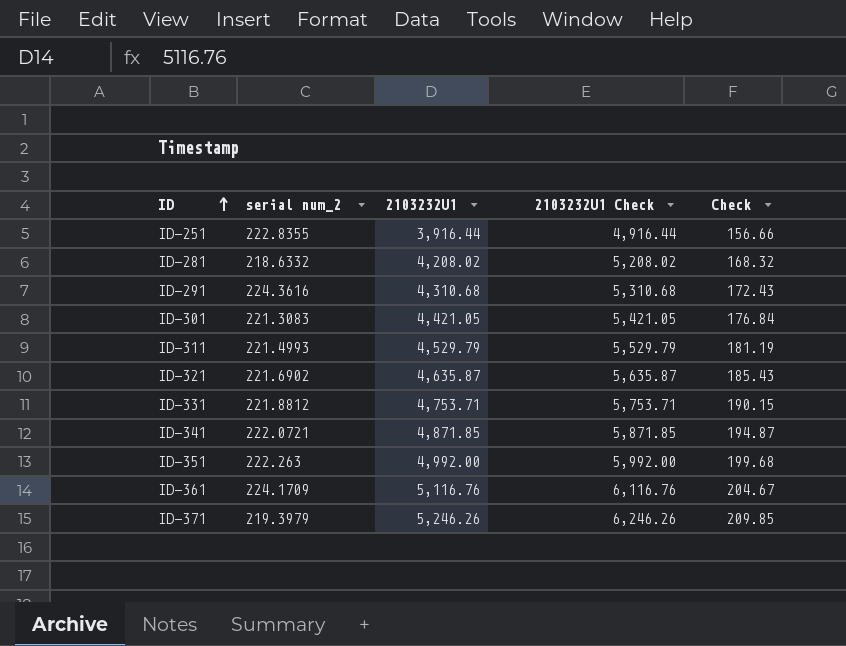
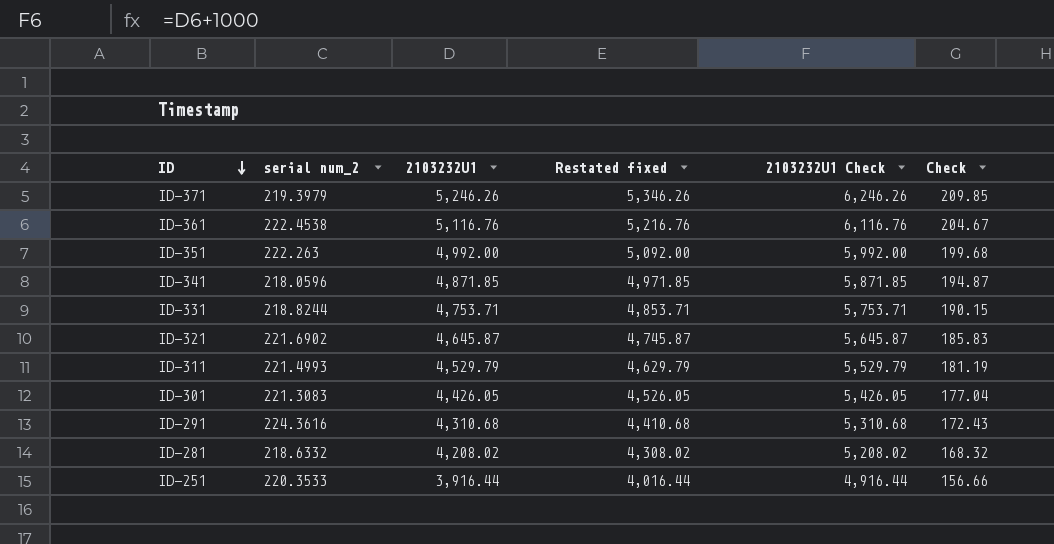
row order: ID ascending -> ID descending
column Restated fixed | formula: none -> [2103232U1] + 100
ID-361 | serial num_2: 224.1709 -> 222.4538
ID-341 | serial num_2: 222.0721 -> 218.0596
ID-331 | serial num_2: 221.8812 -> 218.8244
ID-321 | 2103232U1: 4,635.87 -> 4,645.87
ID-321 | 2103232U1 Check: 5,635.87 -> 5,645.87
ID-321 | Check: 185.43 -> 185.83
ID-301 | 2103232U1: 4,421.05 -> 4,426.05
ID-301 | 2103232U1 Check: 5,421.05 -> 5,426.05
ID-301 | Check: 176.84 -> 177.04
ID-251 | serial num_2: 222.8355 -> 220.3533

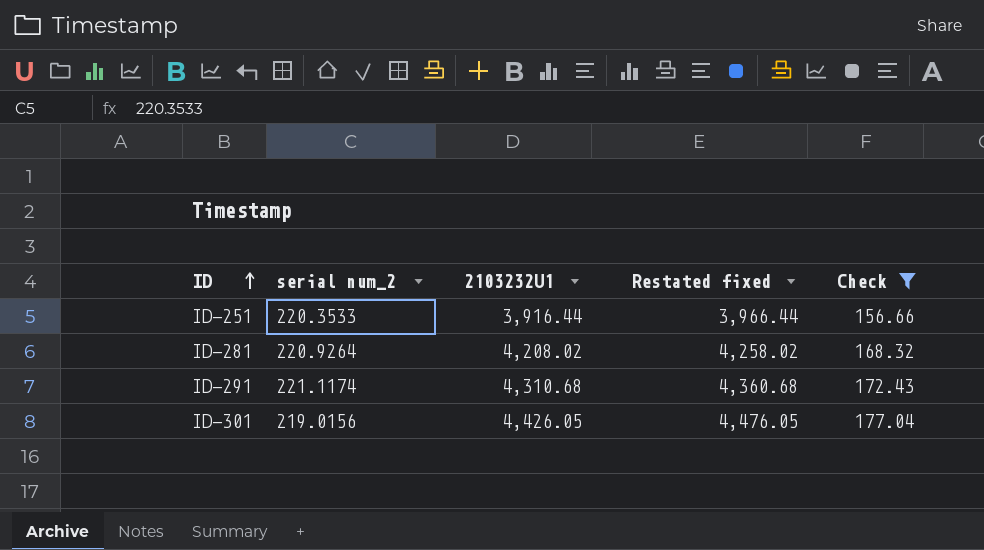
filter: none -> Check <= 177.04
row order: ID descending -> ID ascending
column 2103232U1 Check | formula: [2103232U1] + 1000 -> none
column Restated fixed | formula: [2103232U1] + 100 -> [2103232U1] + 50
ID-281 | serial num_2: 218.6332 -> 220.9264
ID-291 | serial num_2: 224.3616 -> 221.1174
ID-301 | serial num_2: 221.3083 -> 219.0156

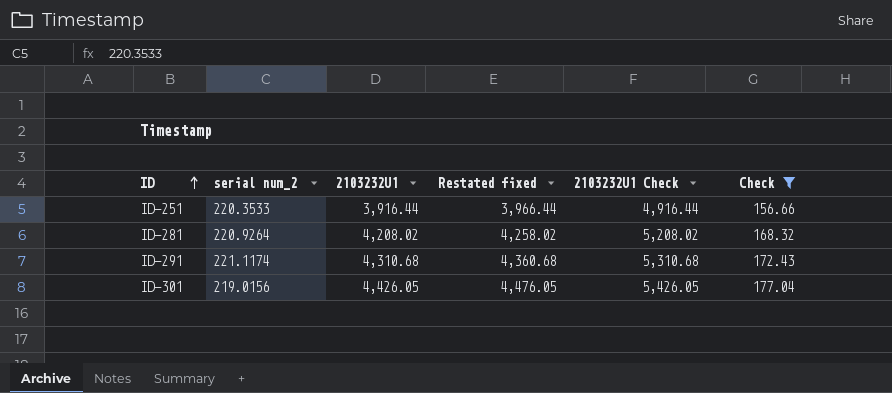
column 2103232U1 Check | formula: none -> [2103232U1] + 1000

